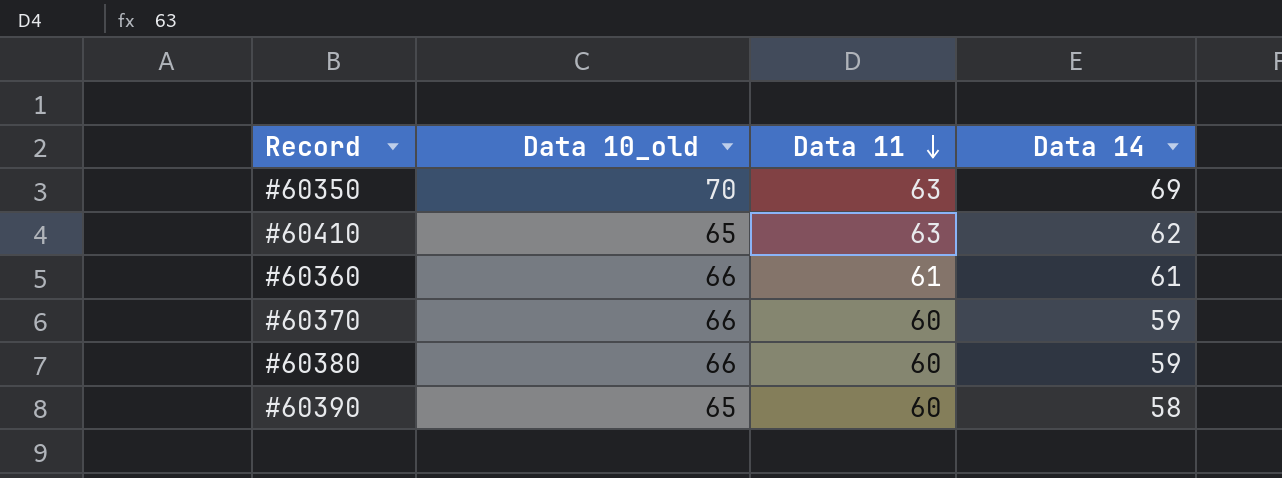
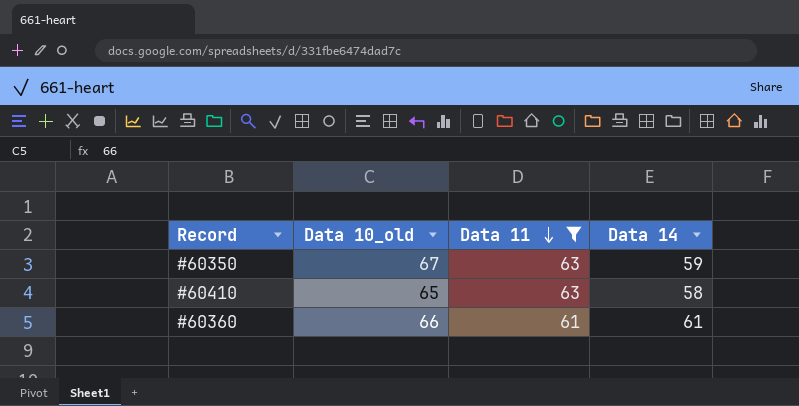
filter: none -> Data 11 != 60
#60350 | Data 10_old: 70 -> 67
#60350 | Data 14: 69 -> 59
#60410 | Data 14: 62 -> 58

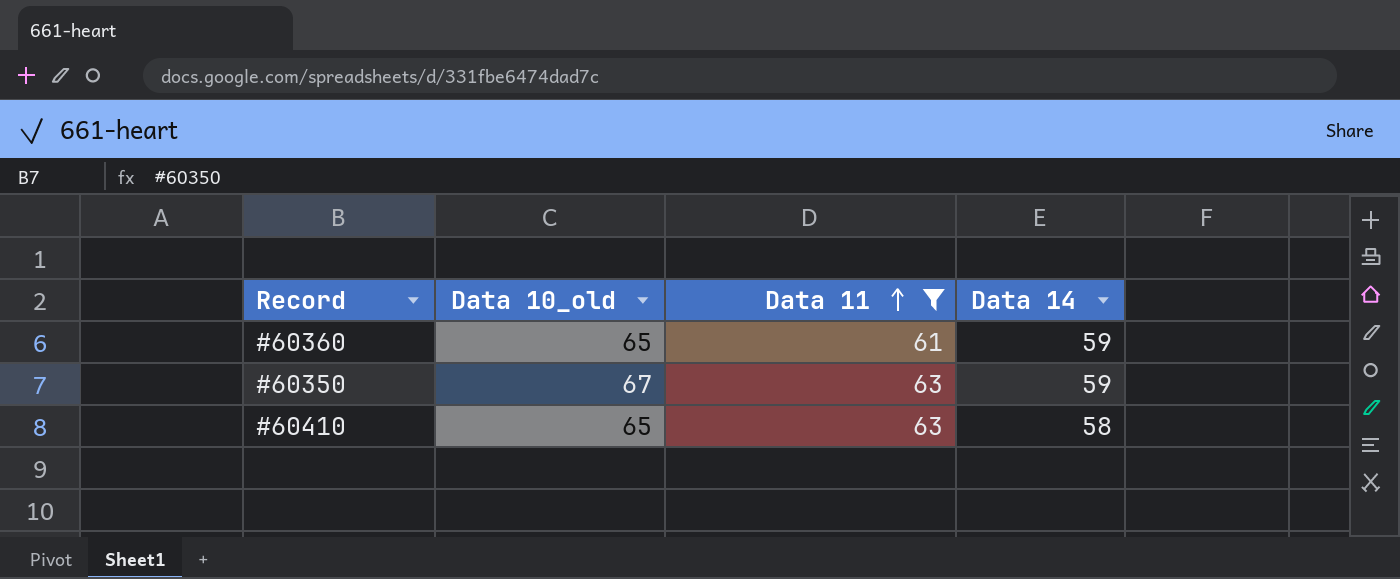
row order: Data 11 descending -> Data 11 ascending
#60360 | Data 10_old: 66 -> 65
#60360 | Data 14: 61 -> 59

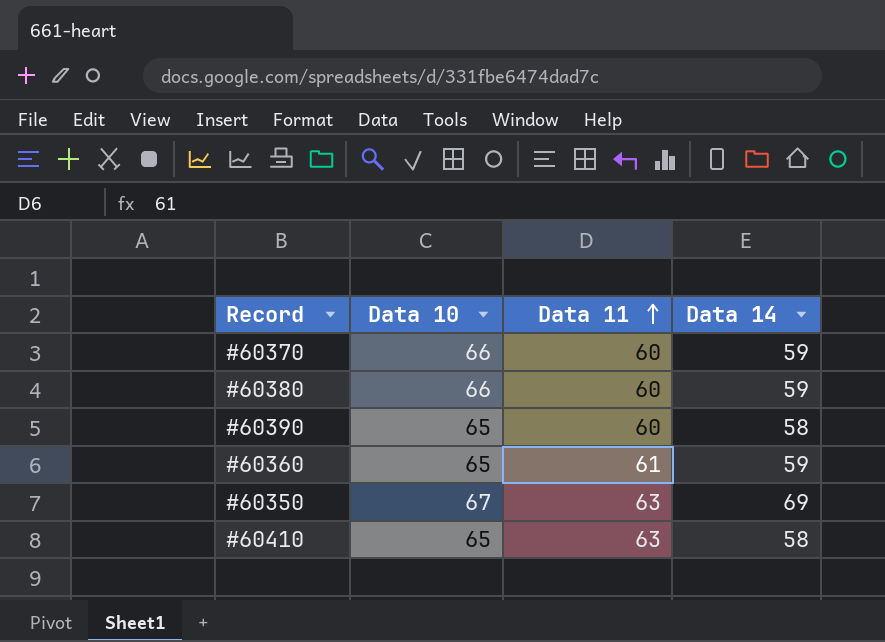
filter: Data 11 != 60 -> none
column name: Data 10_old -> Data 10
#60350 | Data 14: 59 -> 69

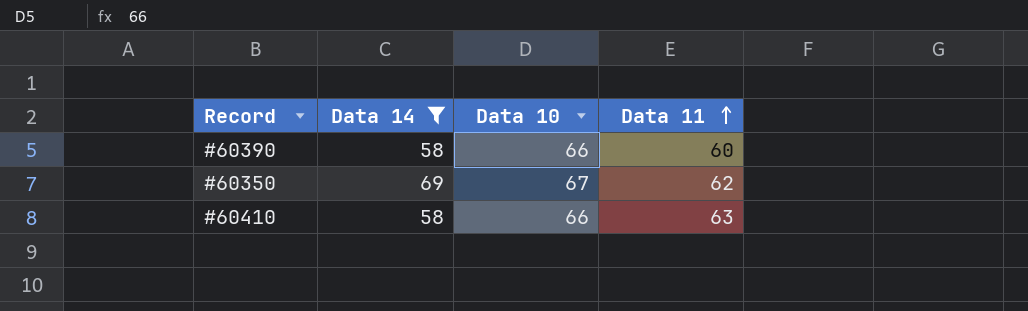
filter: none -> Data 14 != 59
column Data 14 | position: 4 -> 2
#60390 | Data 10: 65 -> 66
#60350 | Data 11: 63 -> 62
#60410 | Data 10: 65 -> 66

